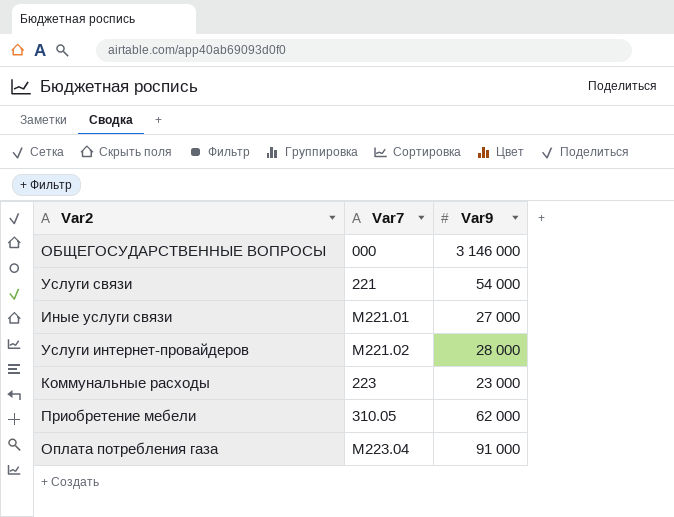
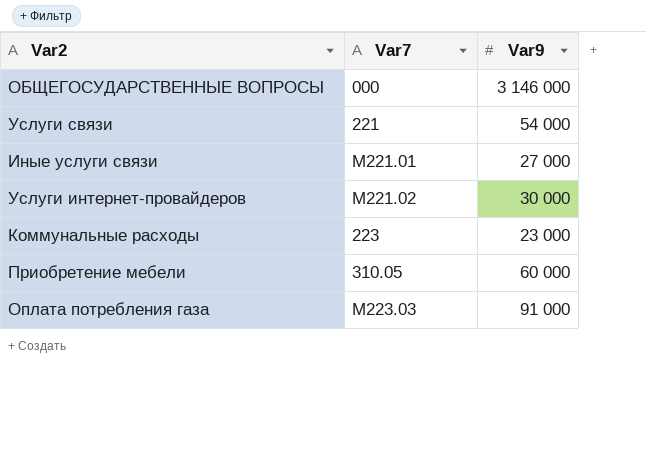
Услуги интернет-провайдеров | Var9: 28 000 -> 30 000
Приобретение мебели | Var9: 62 000 -> 60 000
Оплата потребления газа | Var7: М223.04 -> М223.03

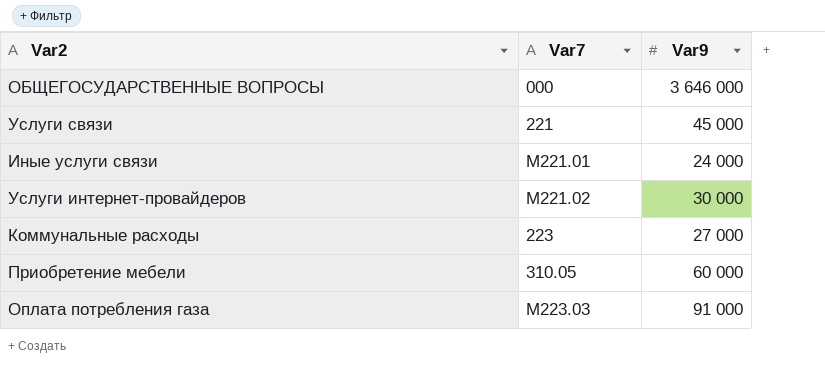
ОБЩЕГОСУДАРСТВЕННЫЕ ВОПРОСЫ | Var9: 3 146 000 -> 3 646 000
Услуги связи | Var9: 54 000 -> 45 000
Иные услуги связи | Var9: 27 000 -> 24 000
Коммунальные расходы | Var9: 23 000 -> 27 000

